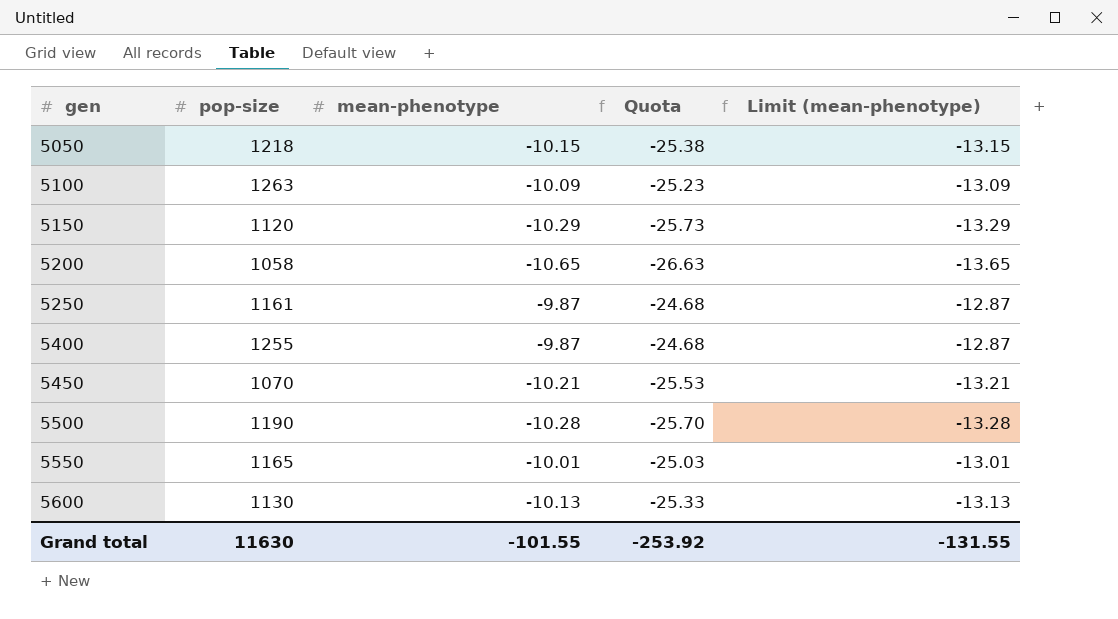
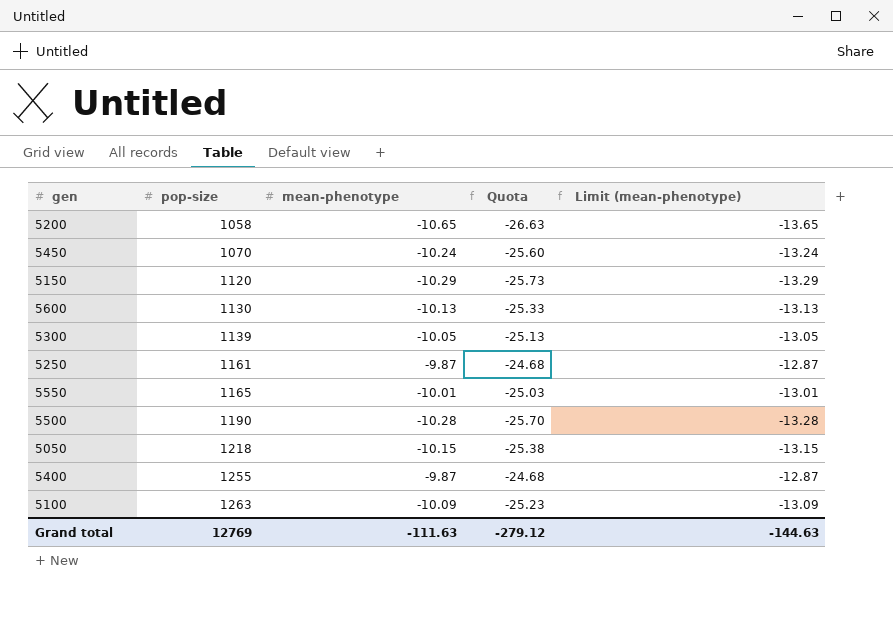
row order: gen ascending -> pop-size ascending
5450 | mean-phenotype: -10.21 -> -10.24
5450 | Quota: -25.53 -> -25.60
5450 | Limit (mean-phenotype): -13.21 -> -13.24
row 5300: none -> 1139 | -10.05 | -25.13 | -13.05
Grand total | pop-size: 11630 -> 12769
Grand total | mean-phenotype: -101.55 -> -111.63
Grand total | Quota: -253.92 -> -279.12
Grand total | Limit (mean-phenotype): -131.55 -> -144.63

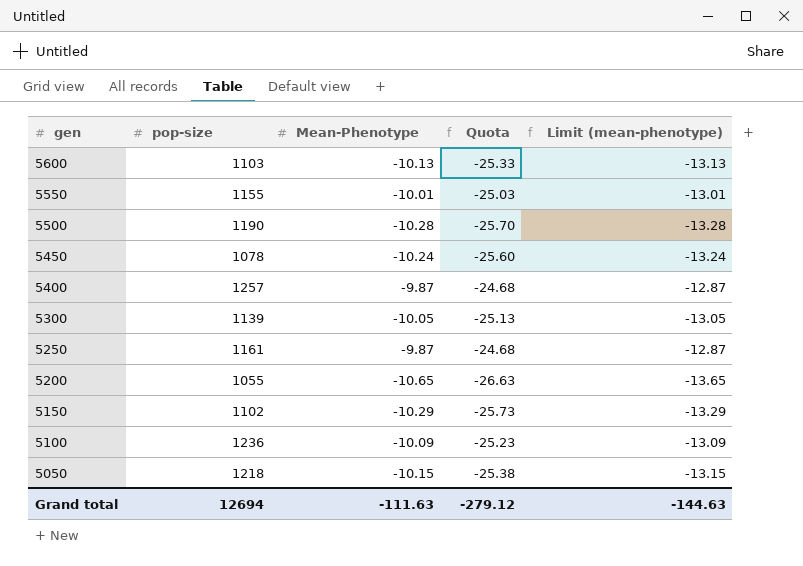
row order: pop-size ascending -> gen descending
column name: mean-phenotype -> Mean-Phenotype
5600 | pop-size: 1130 -> 1103
5550 | pop-size: 1165 -> 1155
5450 | pop-size: 1070 -> 1078
5400 | pop-size: 1255 -> 1257
5200 | pop-size: 1058 -> 1055
5150 | pop-size: 1120 -> 1102
5100 | pop-size: 1263 -> 1236
Grand total | pop-size: 12769 -> 12694

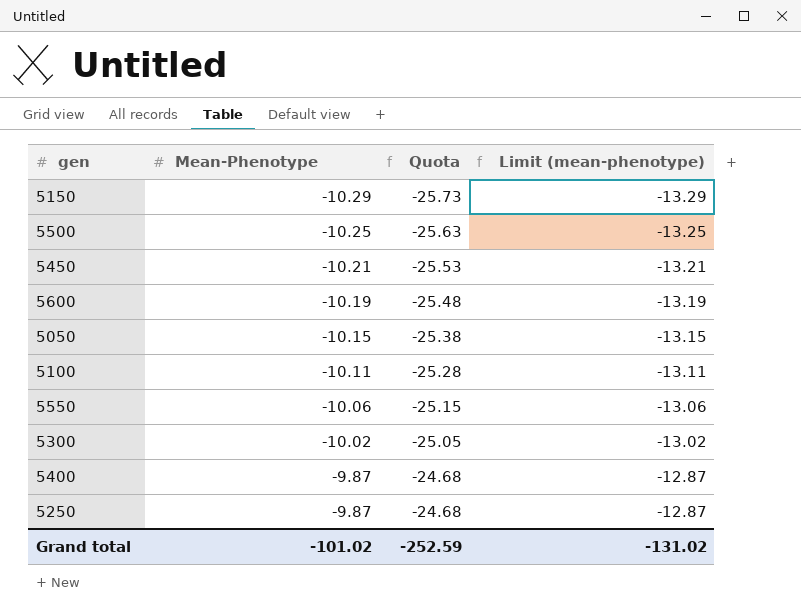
row order: gen descending -> Mean-Phenotype ascending
column pop-size | position: 2 -> none
row 5200: 1055 | -10.65 | -26.63 | -13.65 -> none
5500 | Mean-Phenotype: -10.28 -> -10.25
5500 | Quota: -25.70 -> -25.63
5500 | Limit (mean-phenotype): -13.28 -> -13.25
5450 | Mean-Phenotype: -10.24 -> -10.21
5450 | Quota: -25.60 -> -25.53
5450 | Limit (mean-phenotype): -13.24 -> -13.21
5600 | Mean-Phenotype: -10.13 -> -10.19
5600 | Quota: -25.33 -> -25.48
5600 | Limit (mean-phenotype): -13.13 -> -13.19
5100 | Mean-Phenotype: -10.09 -> -10.11
5100 | Quota: -25.23 -> -25.28
5100 | Limit (mean-phenotype): -13.09 -> -13.11
5550 | Mean-Phenotype: -10.01 -> -10.06
5550 | Quota: -25.03 -> -25.15
5550 | Limit (mean-phenotype): -13.01 -> -13.06
5300 | Mean-Phenotype: -10.05 -> -10.02
5300 | Quota: -25.13 -> -25.05
5300 | Limit (mean-phenotype): -13.05 -> -13.02
Grand total | Mean-Phenotype: -111.63 -> -101.02
Grand total | Quota: -279.12 -> -252.59
Grand total | Limit (mean-phenotype): -144.63 -> -131.02

